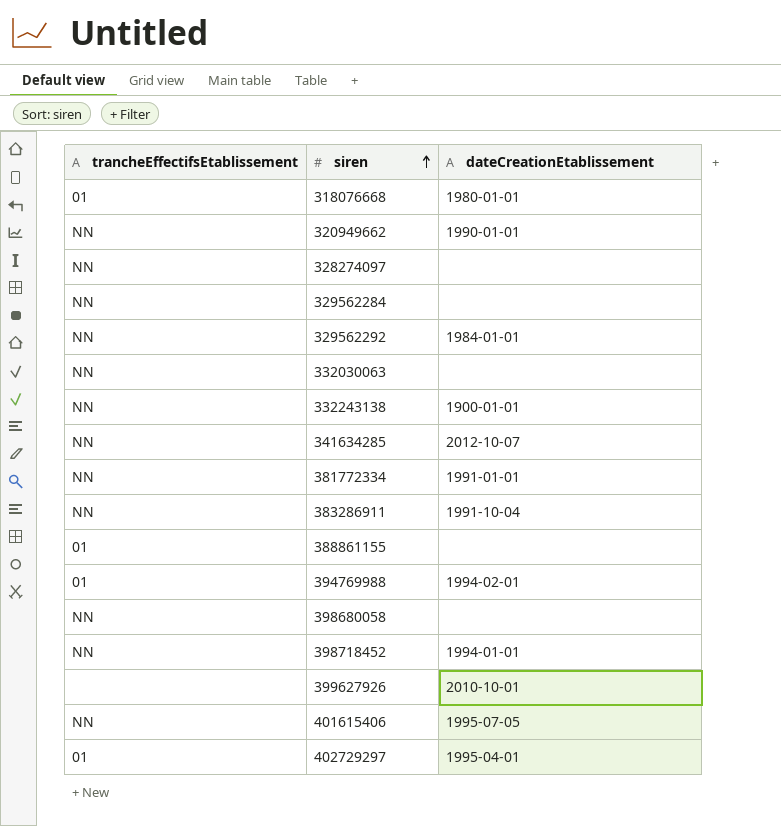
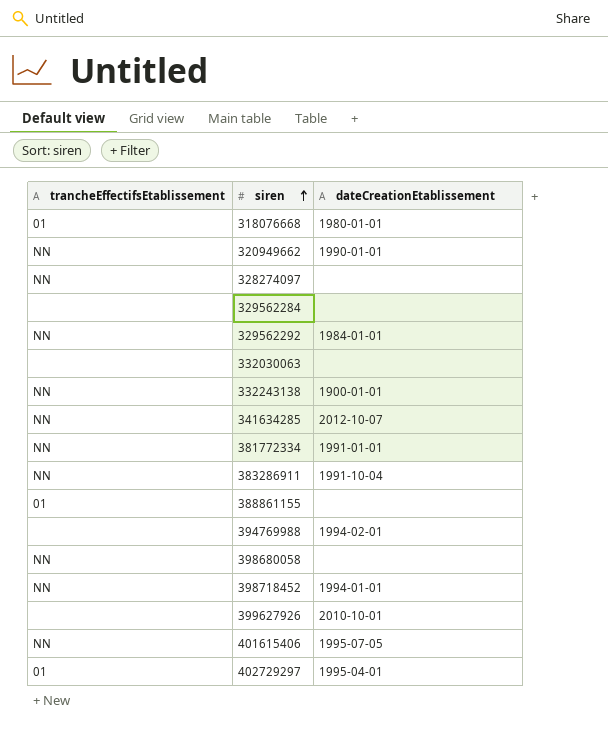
329562284 | trancheEffectifsEtablissement: NN -> none
332030063 | trancheEffectifsEtablissement: NN -> none
394769988 | trancheEffectifsEtablissement: 01 -> none

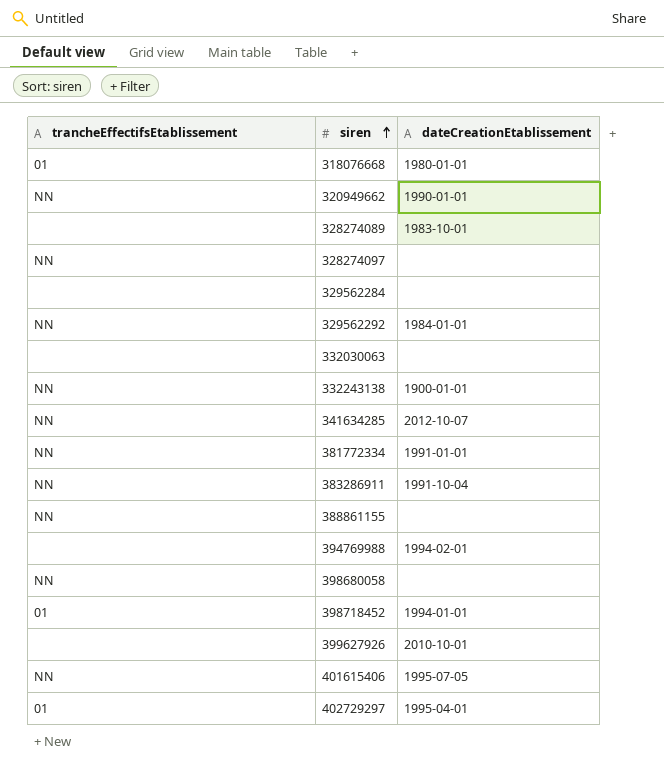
row 328274089: none -> none | 1983-10-01
388861155 | trancheEffectifsEtablissement: 01 -> NN
398718452 | trancheEffectifsEtablissement: NN -> 01

